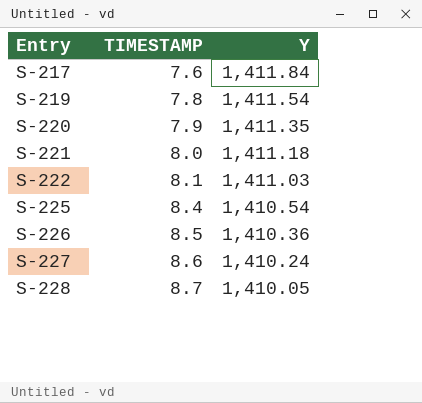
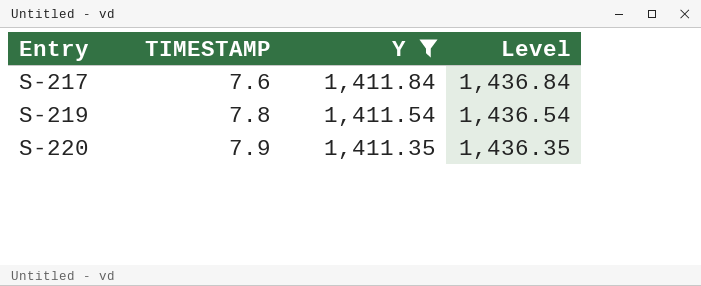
filter: none -> Y >= 1,411.35
column Level | formula: none -> [Y] + 25

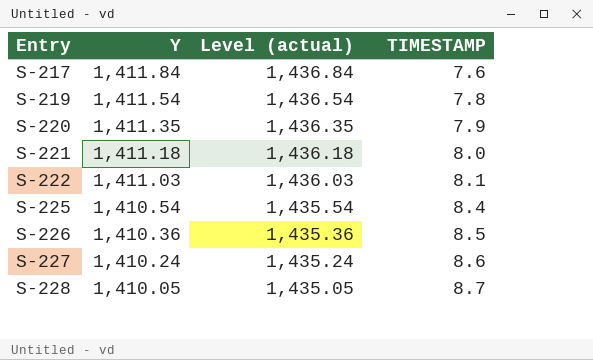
filter: Y >= 1,411.35 -> none
column name: Level -> Level (actual)
column TIMESTAMP | position: 2 -> 4

